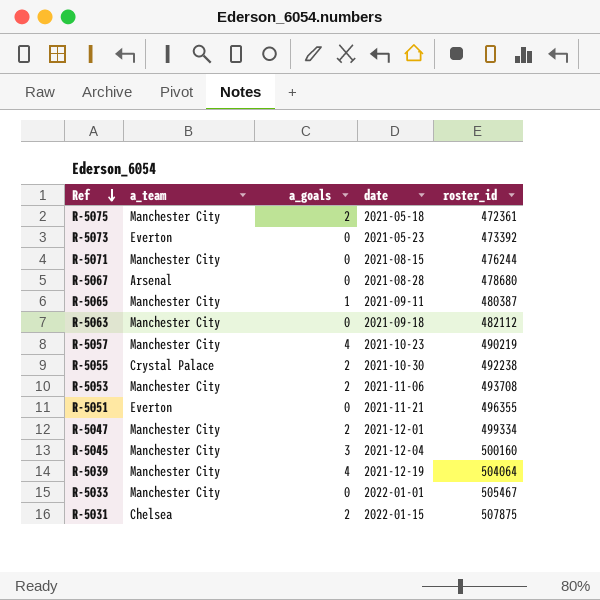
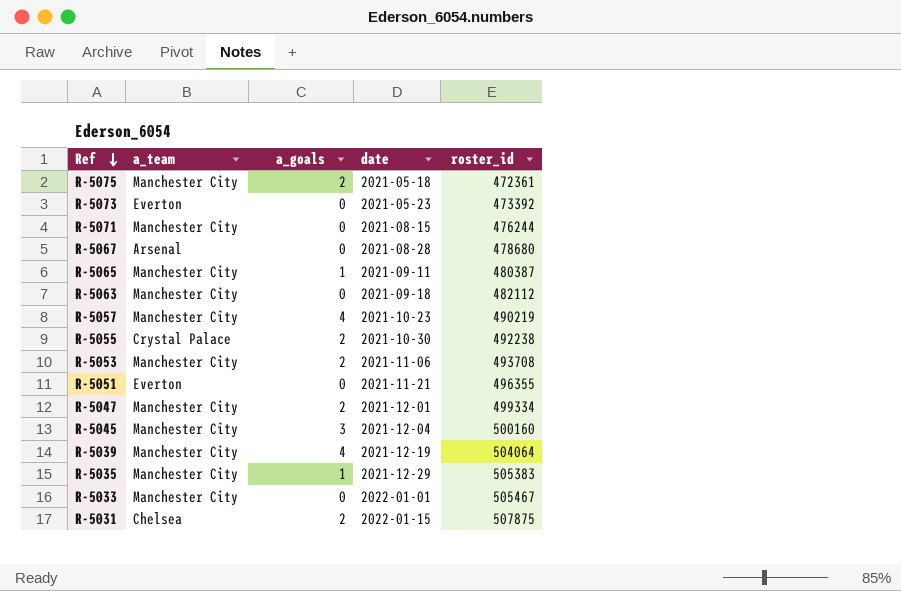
row R-5035: none -> Manchester City | 1 | 2021-12-29 | 505383

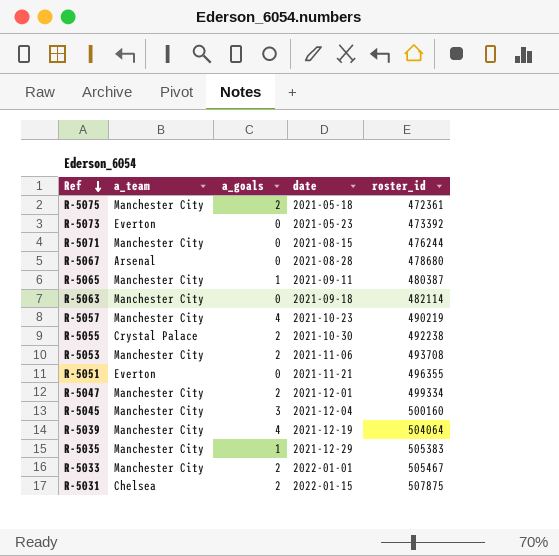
R-5063 | roster_id: 482112 -> 482114
R-5033 | a_goals: 0 -> 2

